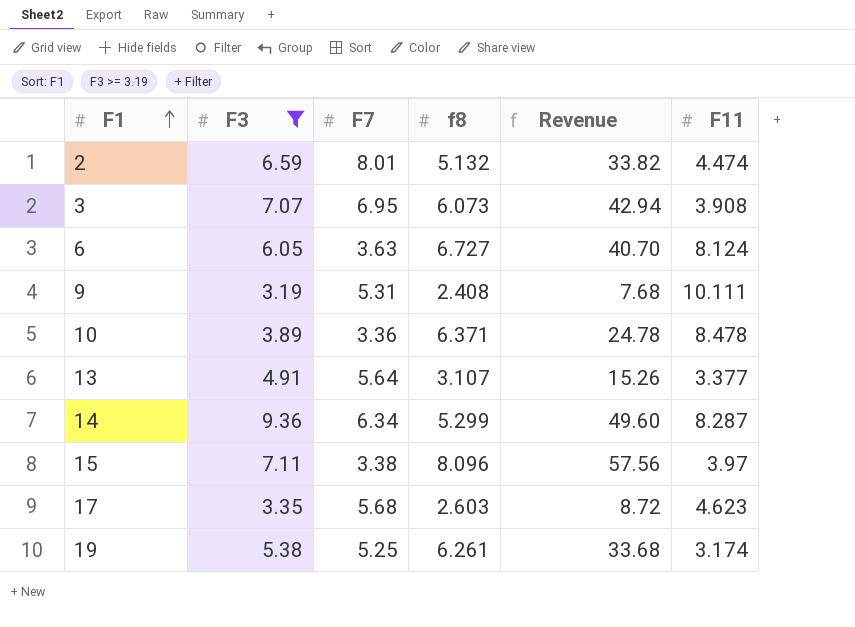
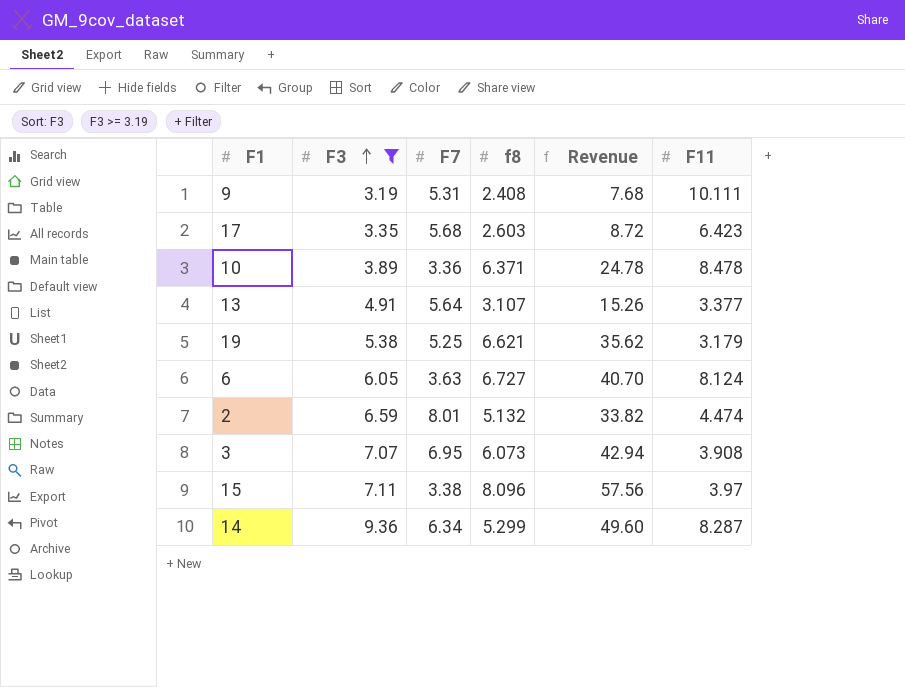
row order: F1 ascending -> F3 ascending
17 | F11: 4.623 -> 6.423
19 | f8: 6.261 -> 6.621
19 | Revenue: 33.68 -> 35.62
19 | F11: 3.174 -> 3.179

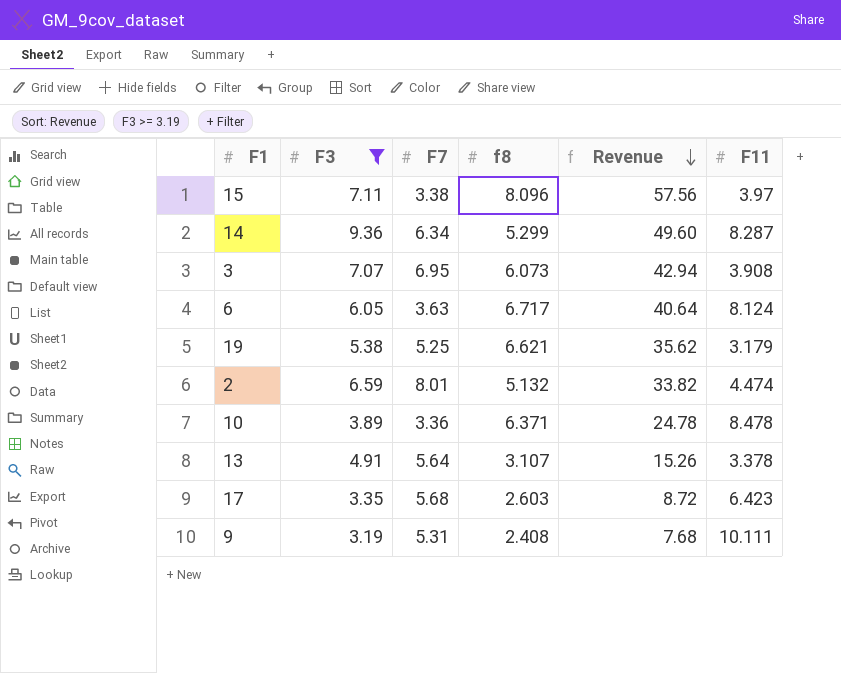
row order: F3 ascending -> Revenue descending
6 | f8: 6.727 -> 6.717
6 | Revenue: 40.70 -> 40.64
13 | F11: 3.377 -> 3.378

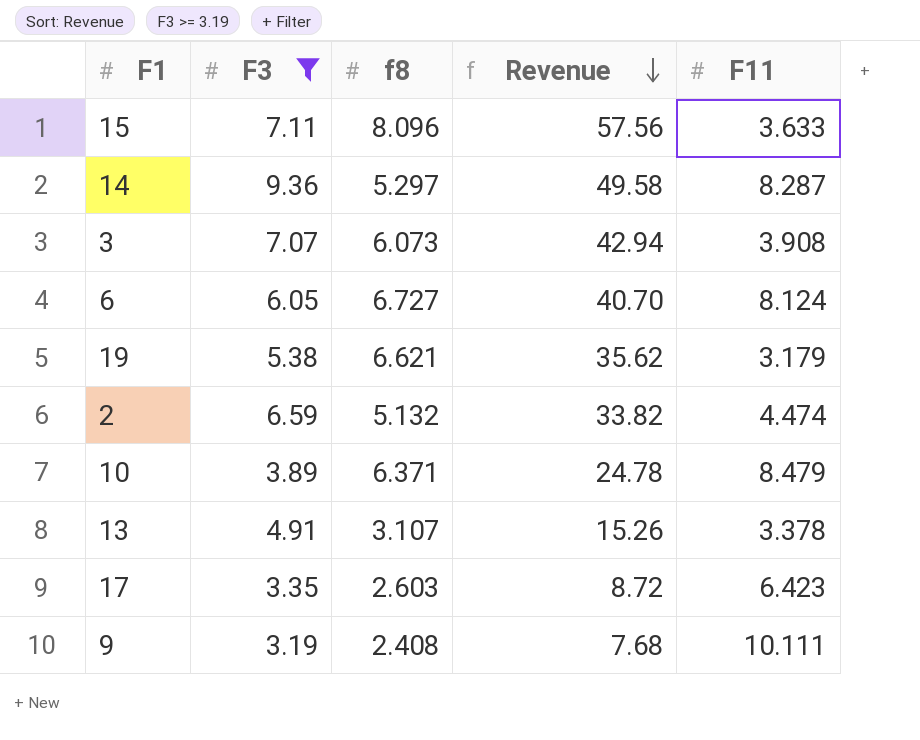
column F7 | position: 3 -> none
15 | F11: 3.97 -> 3.633
14 | f8: 5.299 -> 5.297
14 | Revenue: 49.60 -> 49.58
6 | f8: 6.717 -> 6.727
6 | Revenue: 40.64 -> 40.70
10 | F11: 8.478 -> 8.479

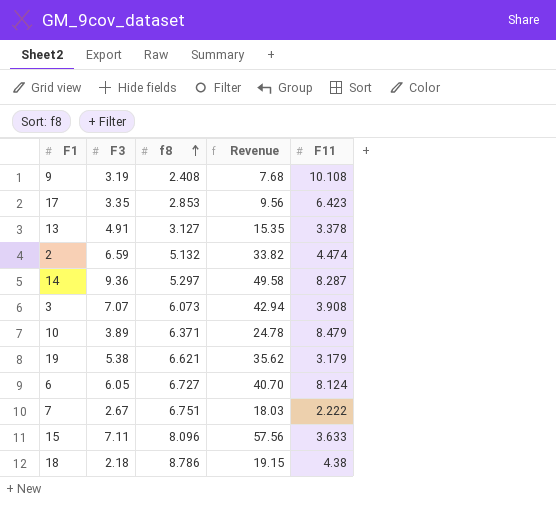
filter: F3 >= 3.19 -> none
row order: Revenue descending -> f8 ascending
9 | F11: 10.111 -> 10.108
17 | f8: 2.603 -> 2.853
17 | Revenue: 8.72 -> 9.56
13 | f8: 3.107 -> 3.127
13 | Revenue: 15.26 -> 15.35

